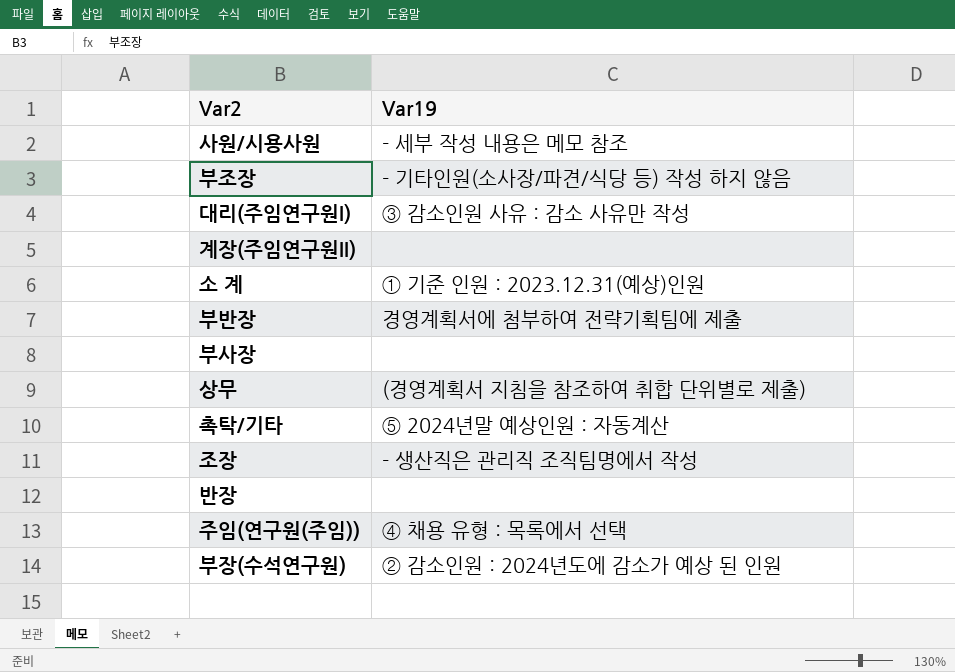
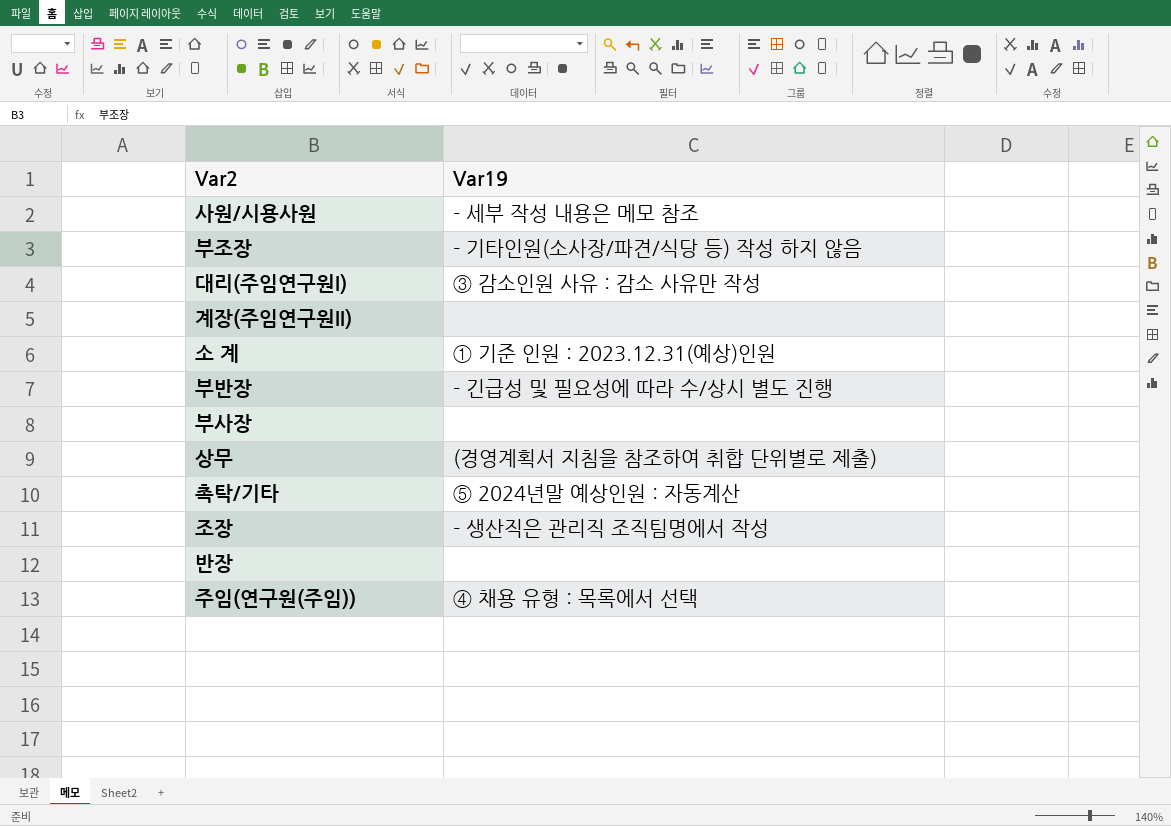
row 부장(수석연구원): ② 감소인원 : 2024년도에 감소가 예상 된 인원 -> none
부반장 | Var19: 경영계획서에 첨부하여 전략기획팀에 제출 -> - 긴급성 및 필요성에 따라 수/상시 별도 진행

